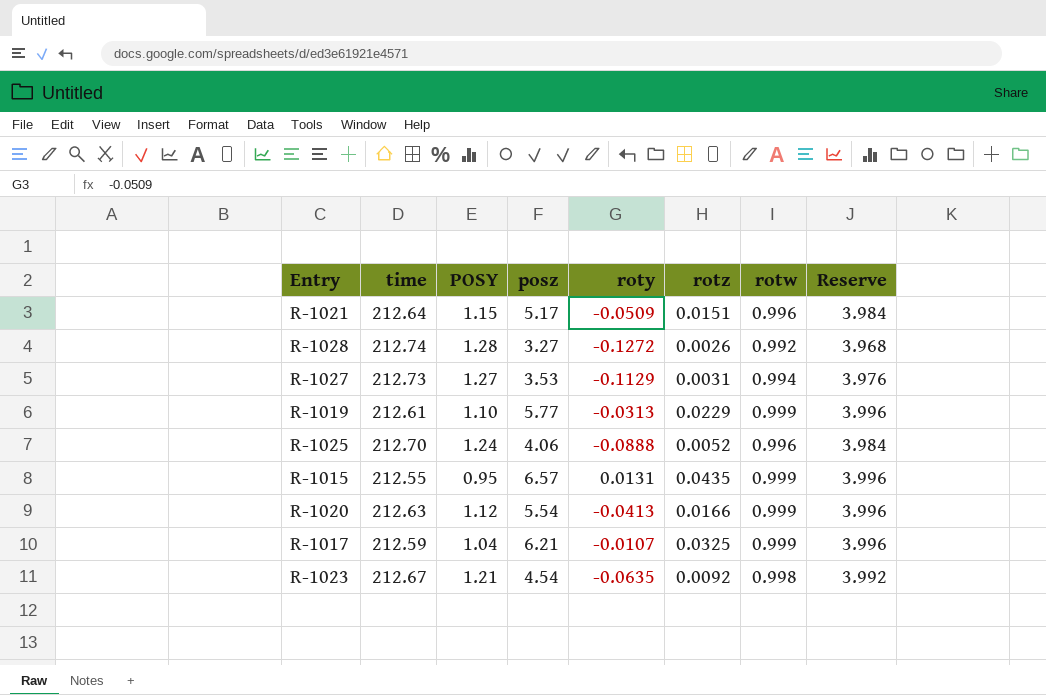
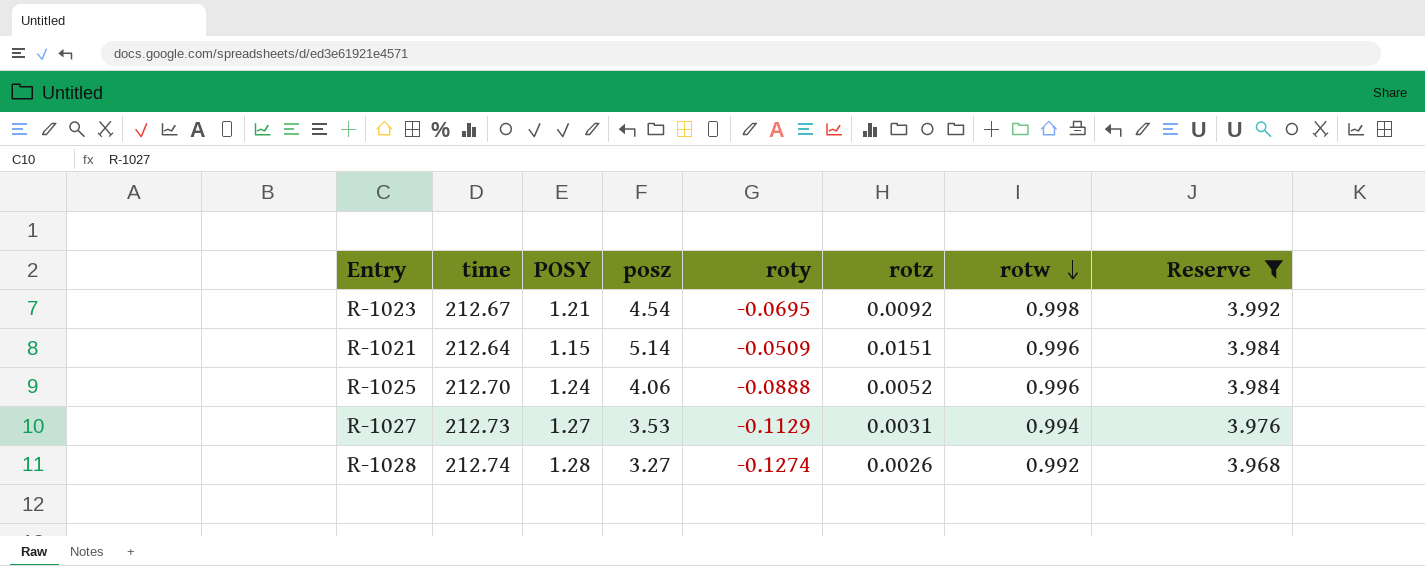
filter: none -> Reserve != 3.996
row order: none -> rotw descending
R-1023 | roty: -0.0635 -> -0.0695
R-1021 | posz: 5.17 -> 5.14
R-1028 | roty: -0.1272 -> -0.1274

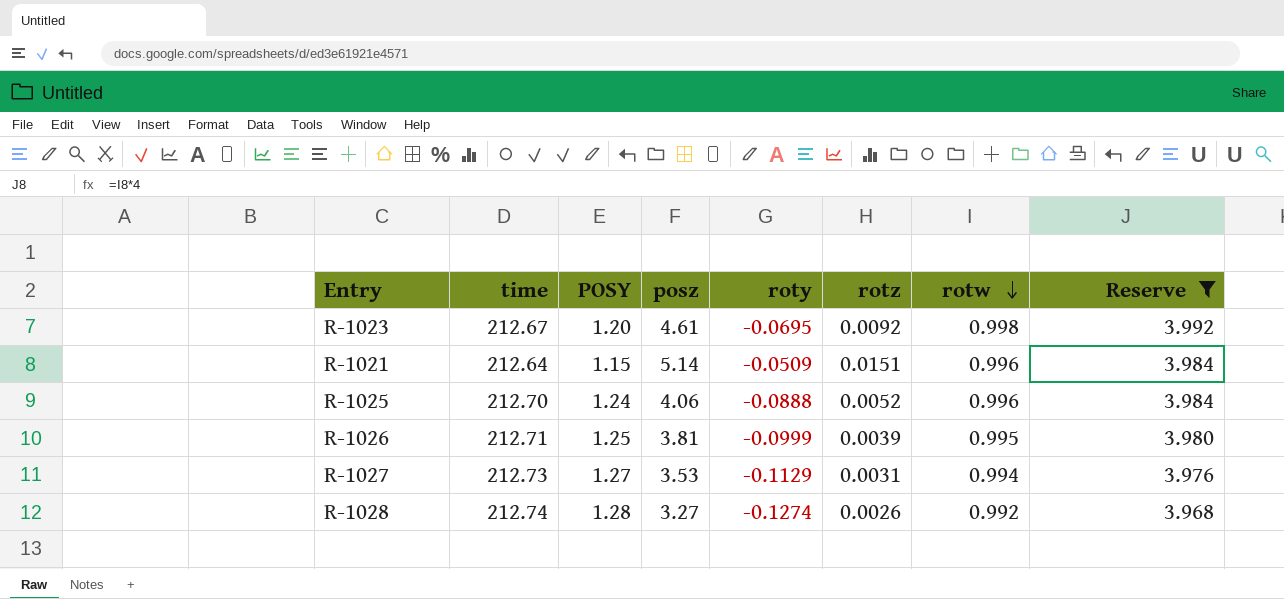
R-1023 | POSY: 1.21 -> 1.20
R-1023 | posz: 4.54 -> 4.61
row R-1026: none -> 212.71 | 1.25 | 3.81 | -0.0999 | 0.0039 | 0.995 | 3.980

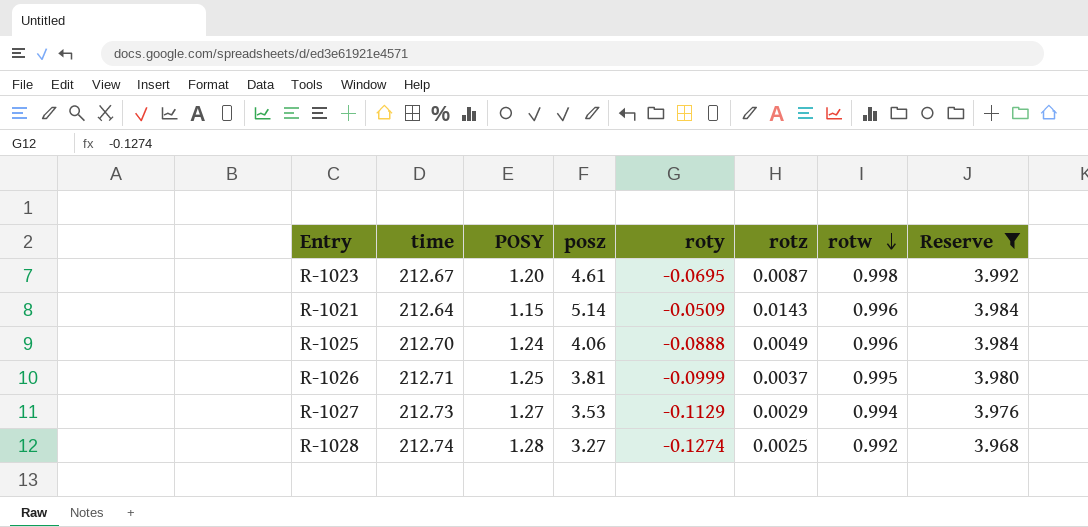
R-1023 | rotz: 0.0092 -> 0.0087
R-1021 | rotz: 0.0151 -> 0.0143
R-1025 | rotz: 0.0052 -> 0.0049
R-1026 | rotz: 0.0039 -> 0.0037
R-1027 | rotz: 0.0031 -> 0.0029
R-1028 | rotz: 0.0026 -> 0.0025

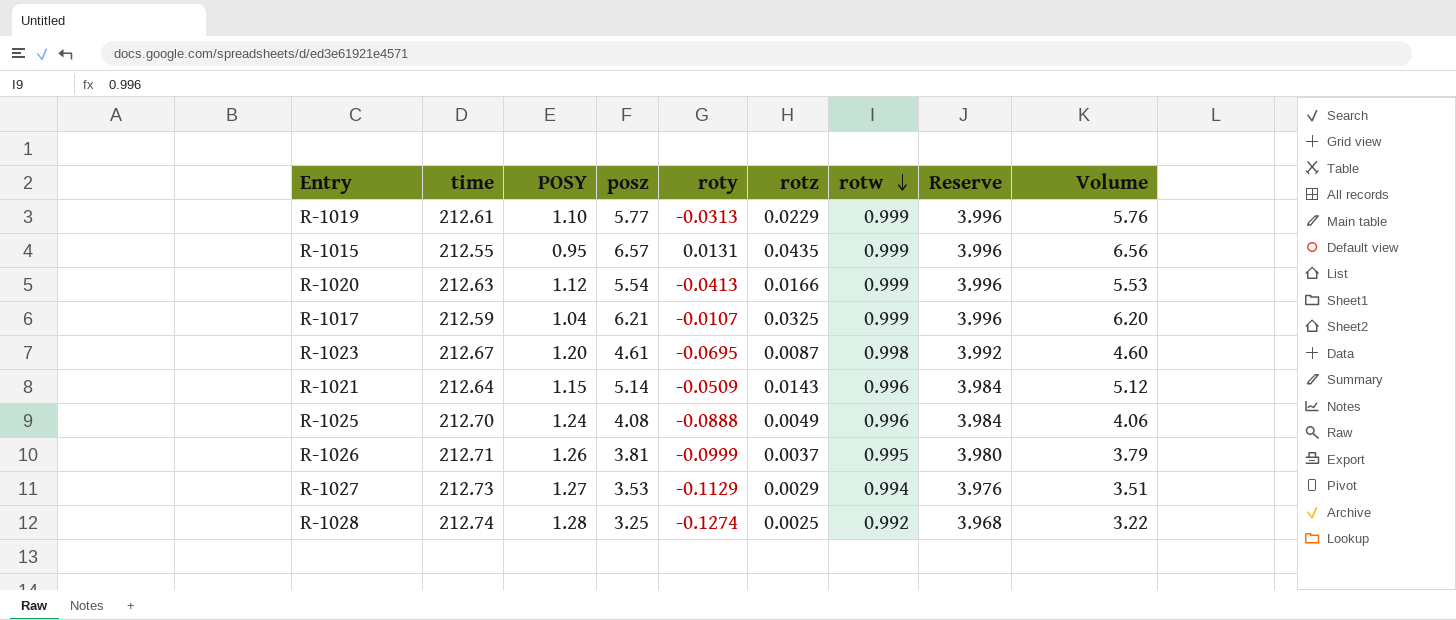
filter: Reserve != 3.996 -> none
column Volume | formula: none -> [posz] * [rotw]
R-1025 | posz: 4.06 -> 4.08
R-1026 | POSY: 1.25 -> 1.26
R-1028 | posz: 3.27 -> 3.25

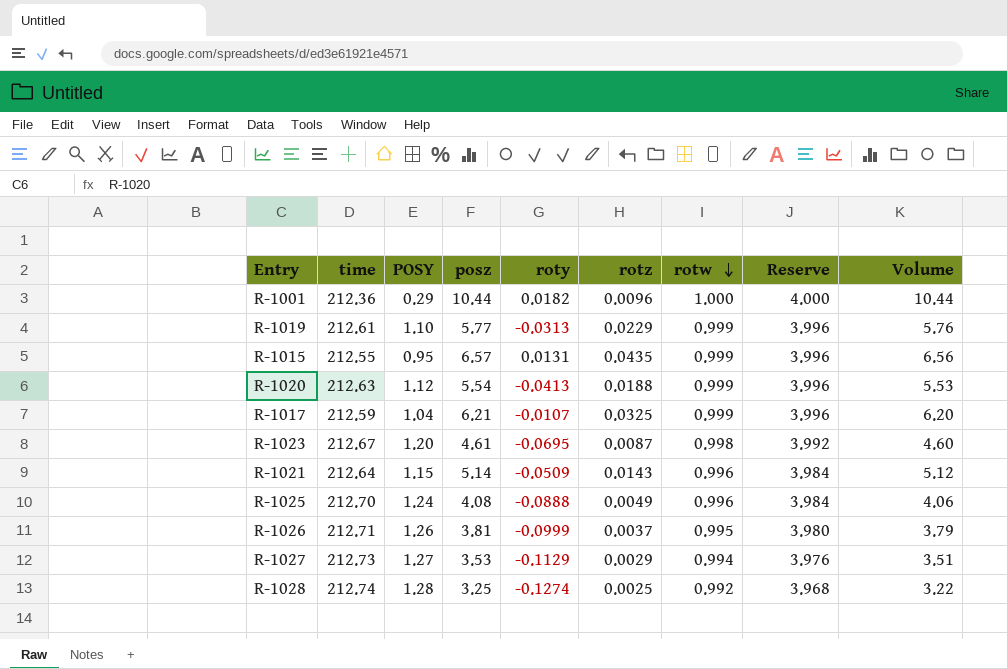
row R-1001: none -> 212.36 | 0.29 | 10.44 | 0.0182 | 0.0096 | 1.000 | 4.000 | 10.44
R-1020 | rotz: 0.0166 -> 0.0188

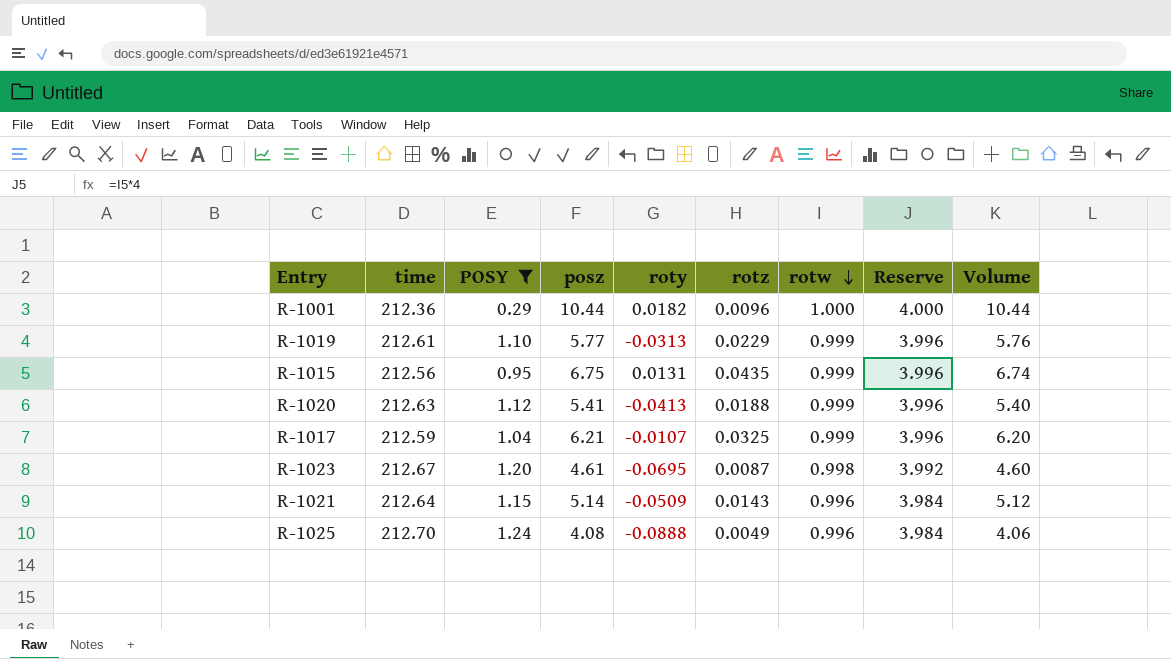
filter: none -> POSY <= 1.24
R-1015 | time: 212.55 -> 212.56
R-1015 | posz: 6.57 -> 6.75
R-1015 | Volume: 6.56 -> 6.74
R-1020 | posz: 5.54 -> 5.41
R-1020 | Volume: 5.53 -> 5.40

